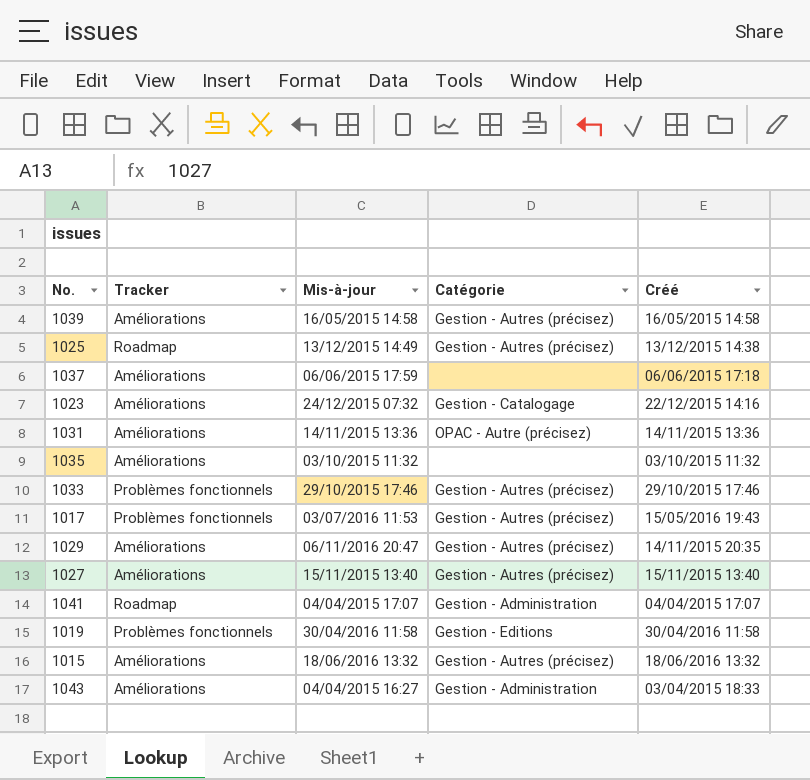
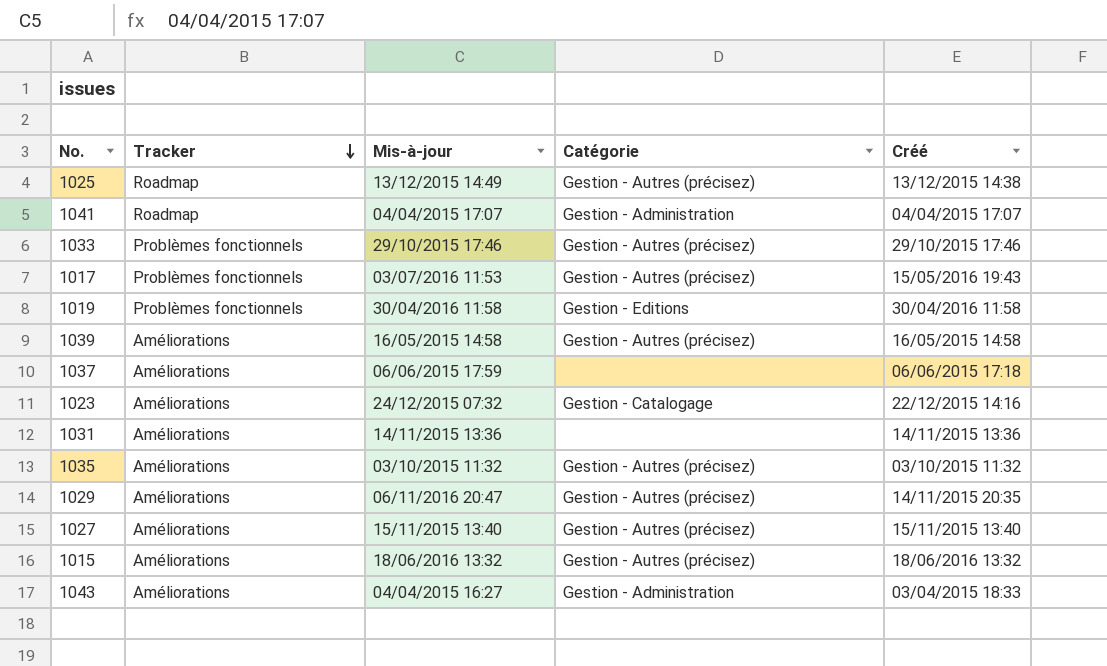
row order: none -> Tracker descending
1031 | Catégorie: OPAC - Autre (précisez) -> none
1035 | Catégorie: none -> Gestion - Autres (précisez)

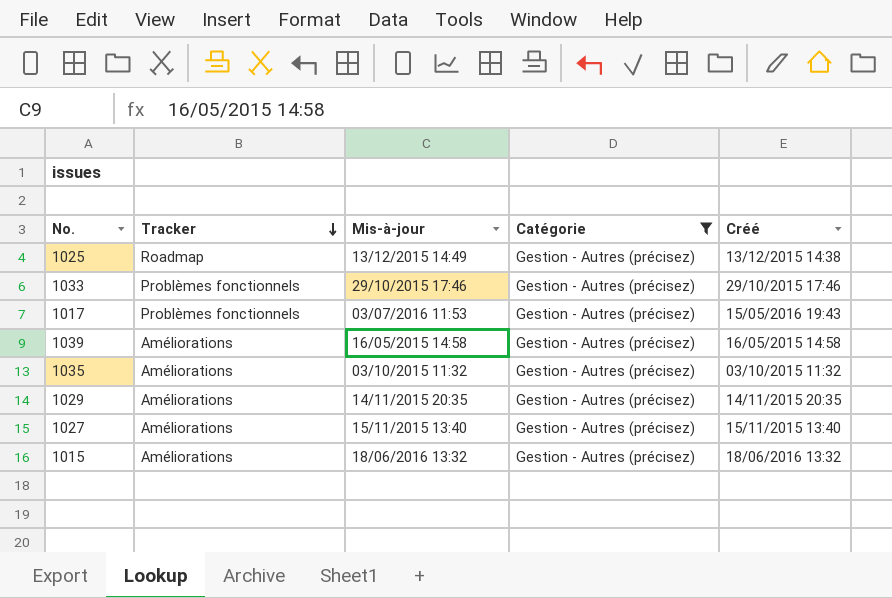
filter: none -> Catégorie = Gestion - Autres (précisez)
1029 | Mis-à-jour: 06/11/2016 20:47 -> 14/11/2015 20:35

